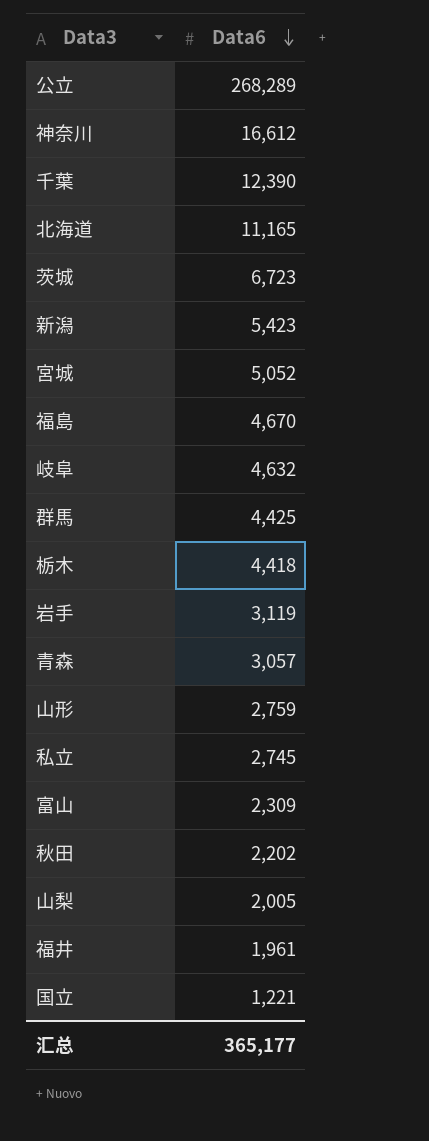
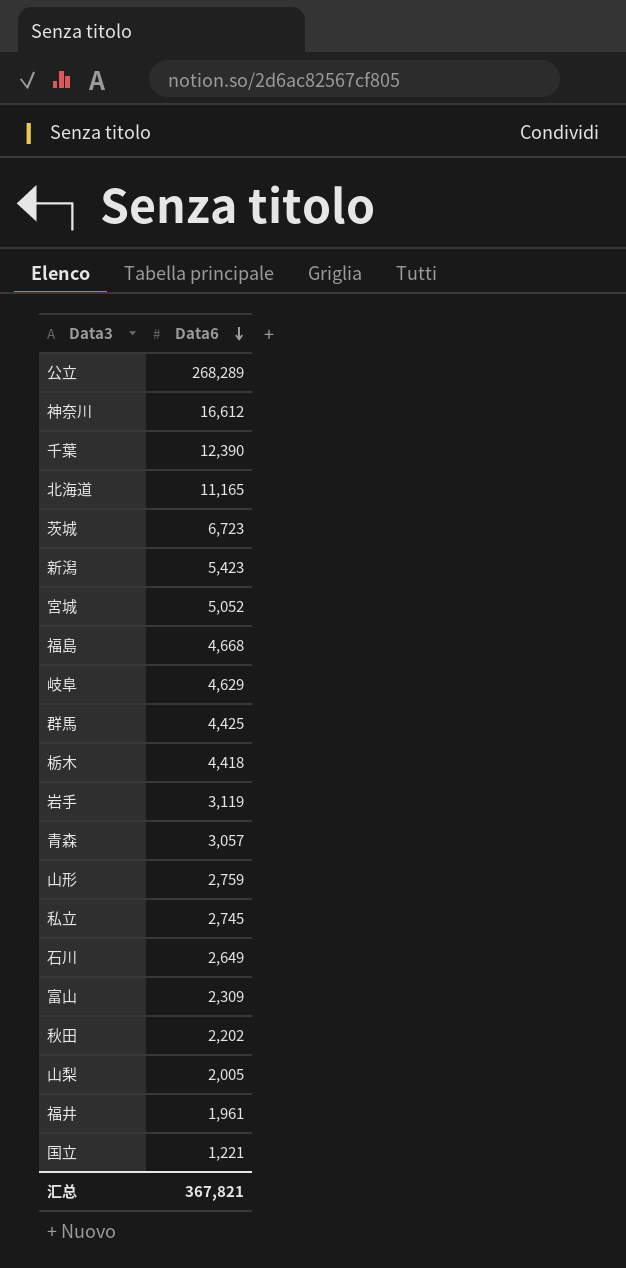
福島 | Data6: 4,670 -> 4,668
岐阜 | Data6: 4,632 -> 4,629
row 石川: none -> 2,649
汇总 | Data6: 365,177 -> 367,821

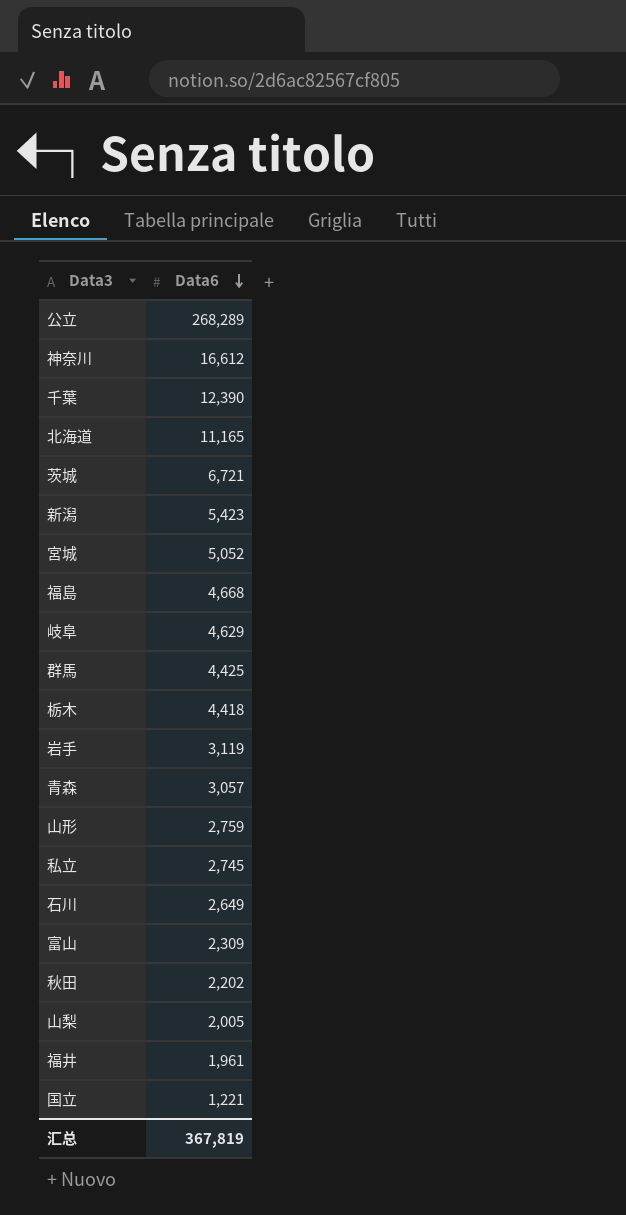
茨城 | Data6: 6,723 -> 6,721
汇总 | Data6: 367,821 -> 367,819

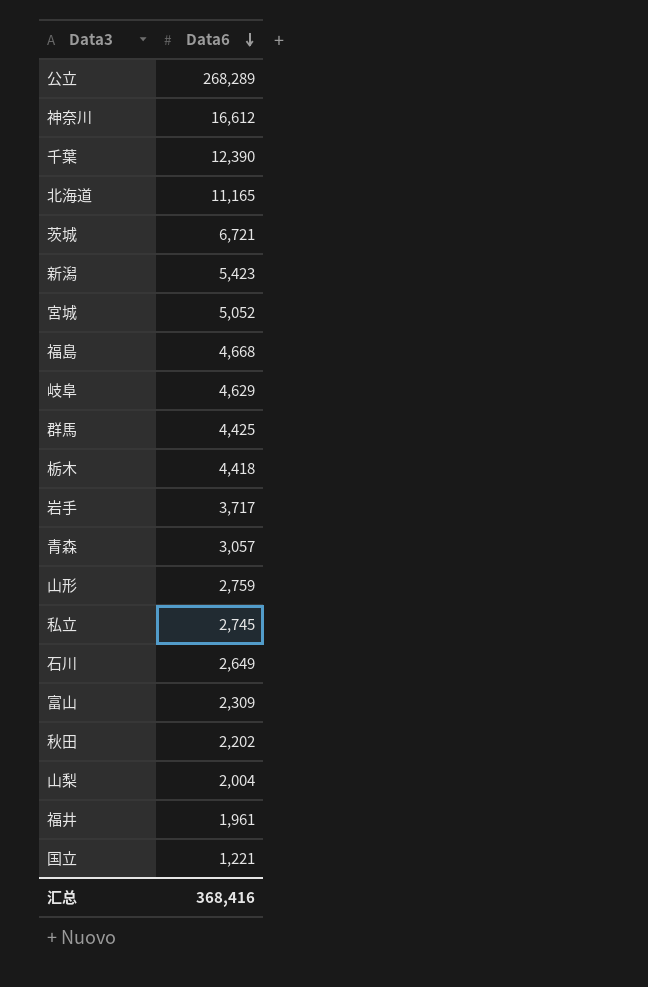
岩手 | Data6: 3,119 -> 3,717
山梨 | Data6: 2,005 -> 2,004
汇总 | Data6: 367,819 -> 368,416

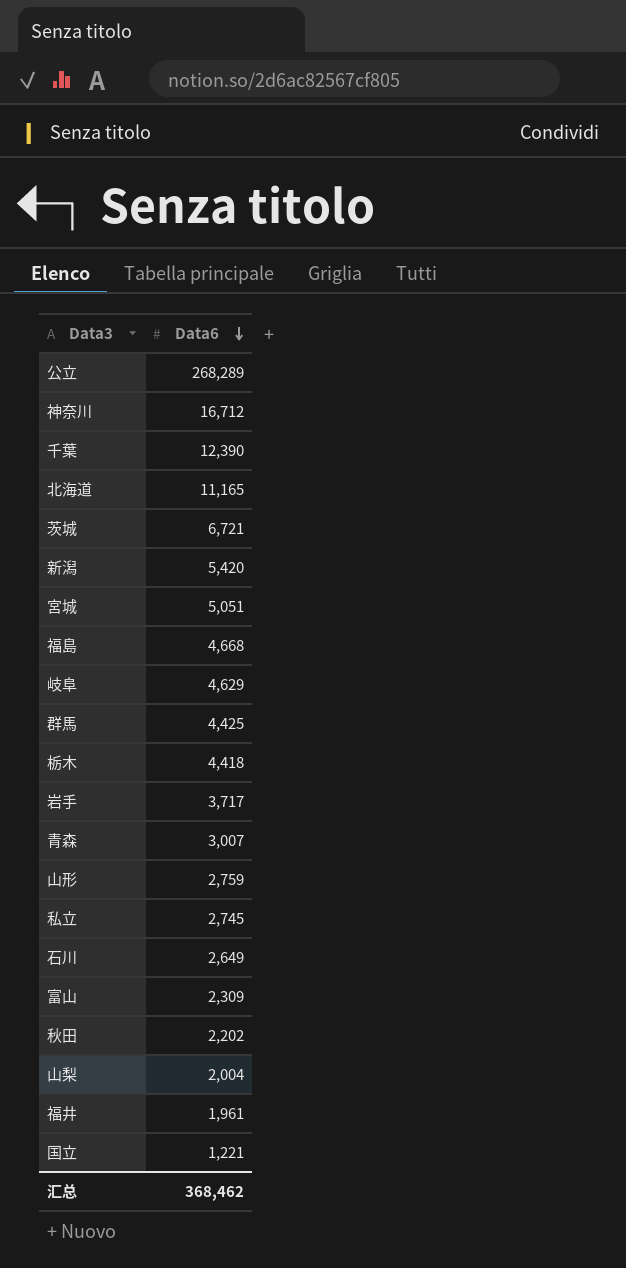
神奈川 | Data6: 16,612 -> 16,712
新潟 | Data6: 5,423 -> 5,420
宮城 | Data6: 5,052 -> 5,051
青森 | Data6: 3,057 -> 3,007
汇总 | Data6: 368,416 -> 368,462

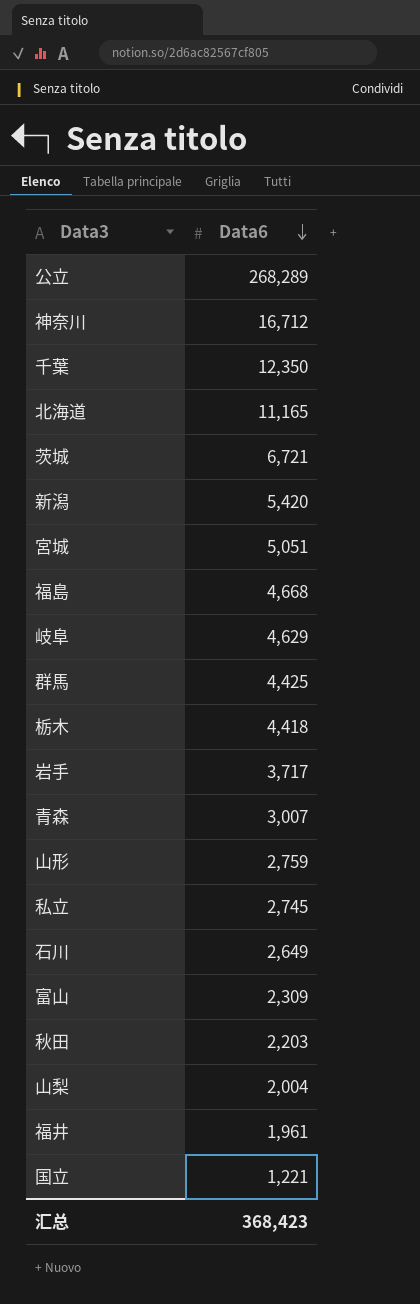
千葉 | Data6: 12,390 -> 12,350
秋田 | Data6: 2,202 -> 2,203
汇总 | Data6: 368,462 -> 368,423

